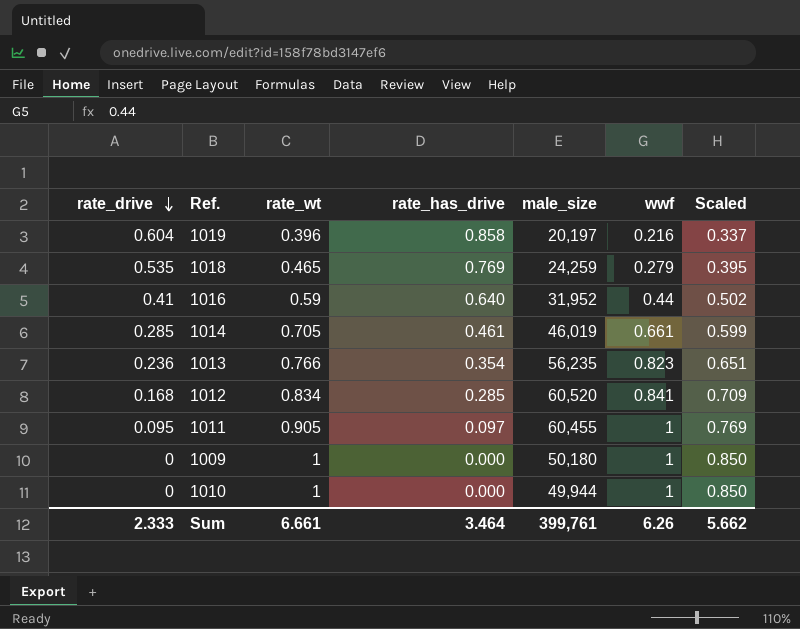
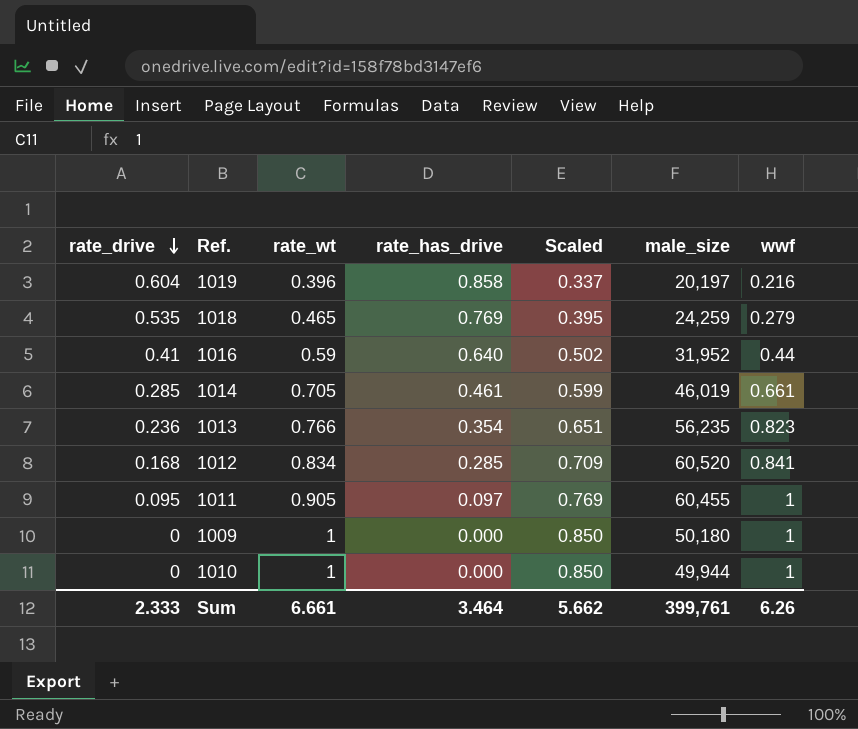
column Scaled | position: 7 -> 5

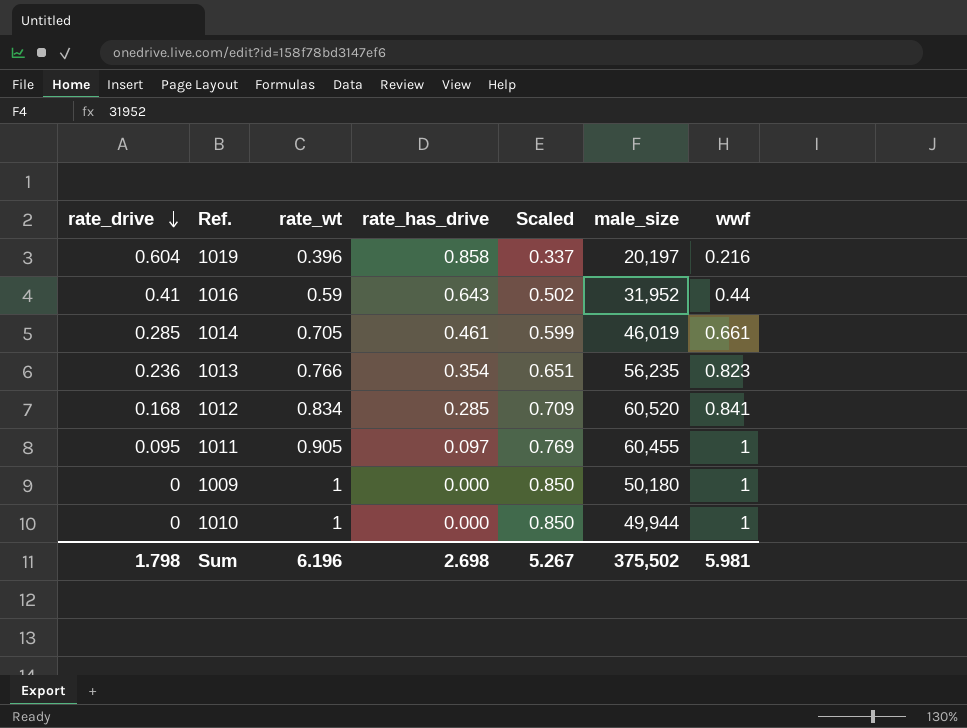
row 1018: 0.535 | 0.465 | 0.769 | 0.395 | 24,259 | 0.279 -> none
1016 | rate_has_drive: 0.640 -> 0.643
Sum | rate_drive: 2.333 -> 1.798
Sum | rate_wt: 6.661 -> 6.196
Sum | rate_has_drive: 3.464 -> 2.698
Sum | Scaled: 5.662 -> 5.267
Sum | male_size: 399,761 -> 375,502
Sum | wwf: 6.26 -> 5.981

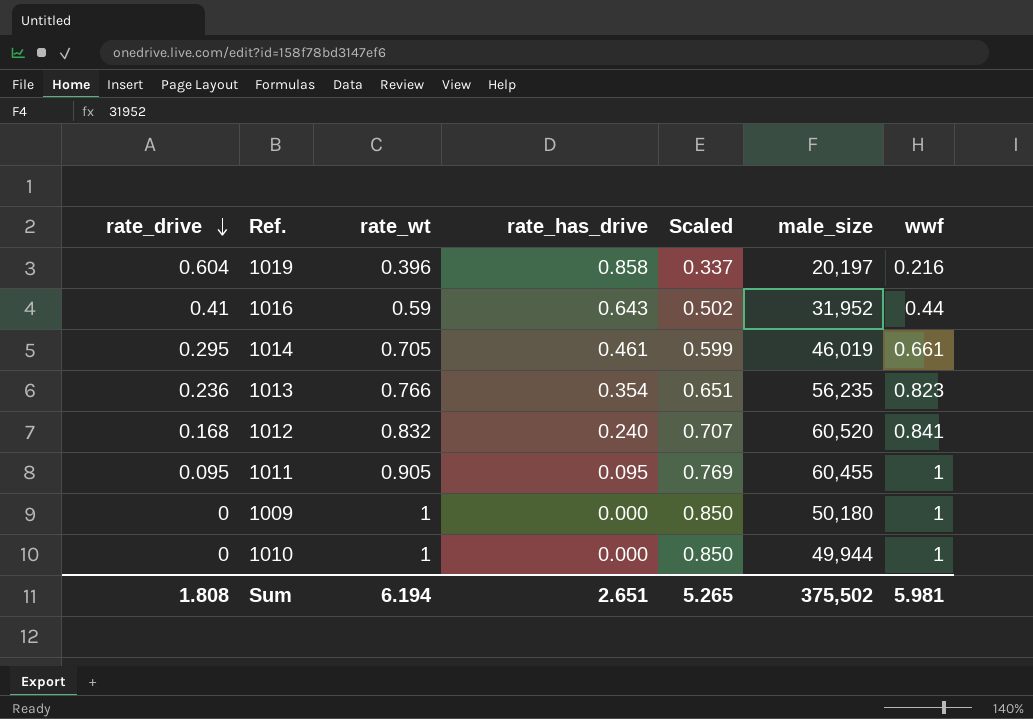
1014 | rate_drive: 0.285 -> 0.295
1012 | rate_wt: 0.834 -> 0.832
1012 | rate_has_drive: 0.285 -> 0.240
1012 | Scaled: 0.709 -> 0.707
1011 | rate_has_drive: 0.097 -> 0.095
Sum | rate_drive: 1.798 -> 1.808
Sum | rate_wt: 6.196 -> 6.194
Sum | rate_has_drive: 2.698 -> 2.651
Sum | Scaled: 5.267 -> 5.265

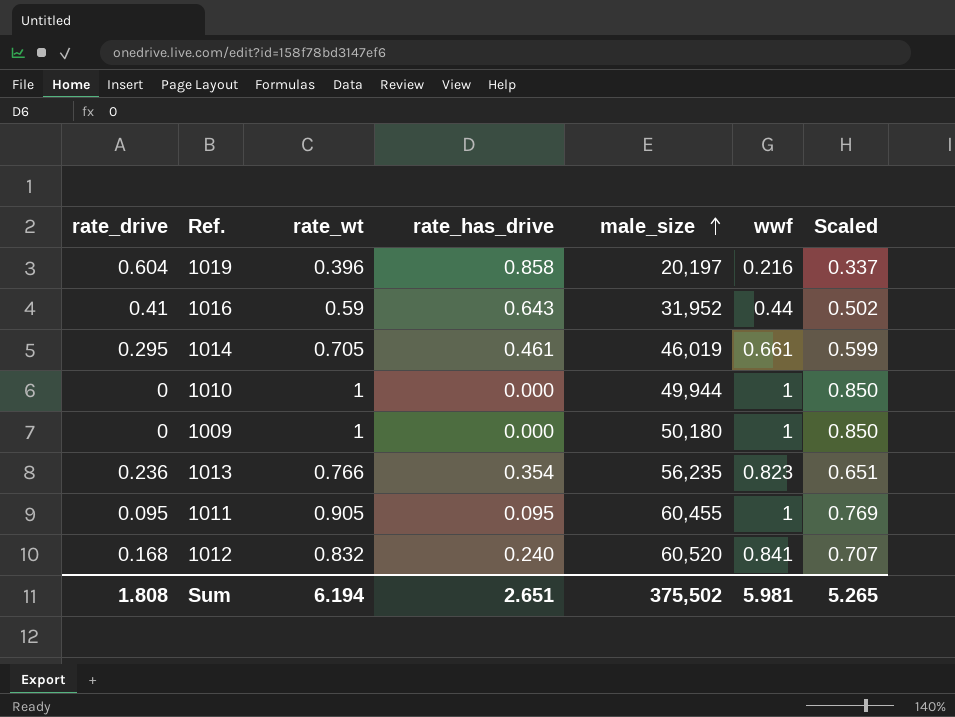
row order: rate_drive descending -> male_size ascending
column Scaled | position: 5 -> 7

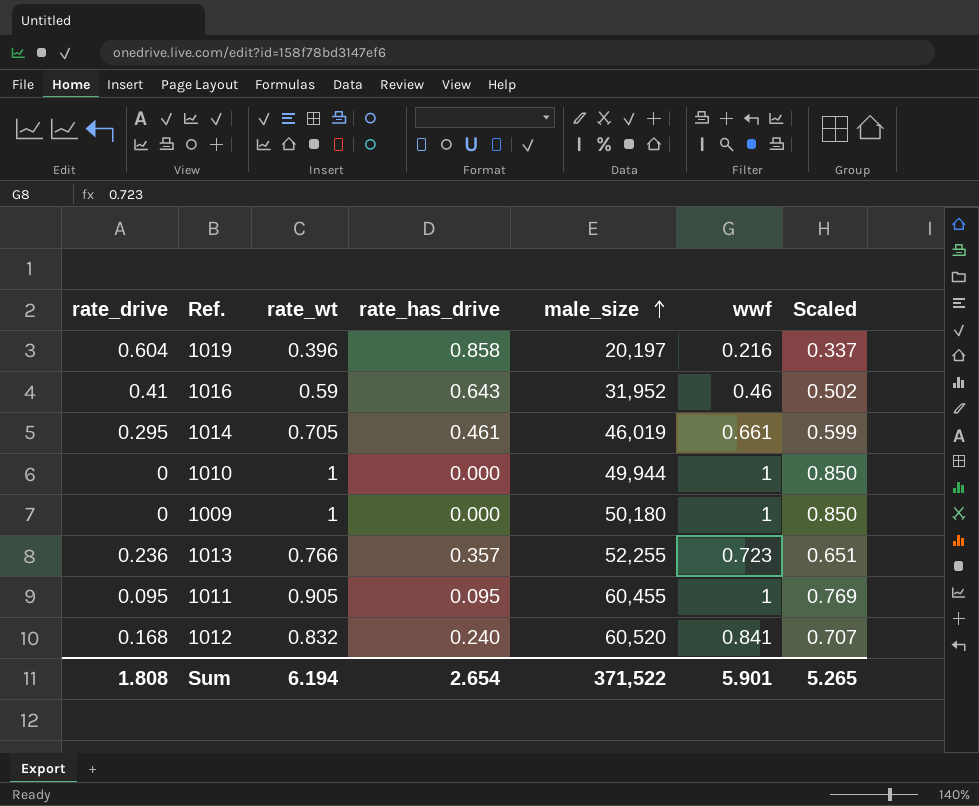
1016 | wwf: 0.44 -> 0.46
1013 | rate_has_drive: 0.354 -> 0.357
1013 | male_size: 56,235 -> 52,255
1013 | wwf: 0.823 -> 0.723
Sum | rate_has_drive: 2.651 -> 2.654
Sum | male_size: 375,502 -> 371,522
Sum | wwf: 5.981 -> 5.901

